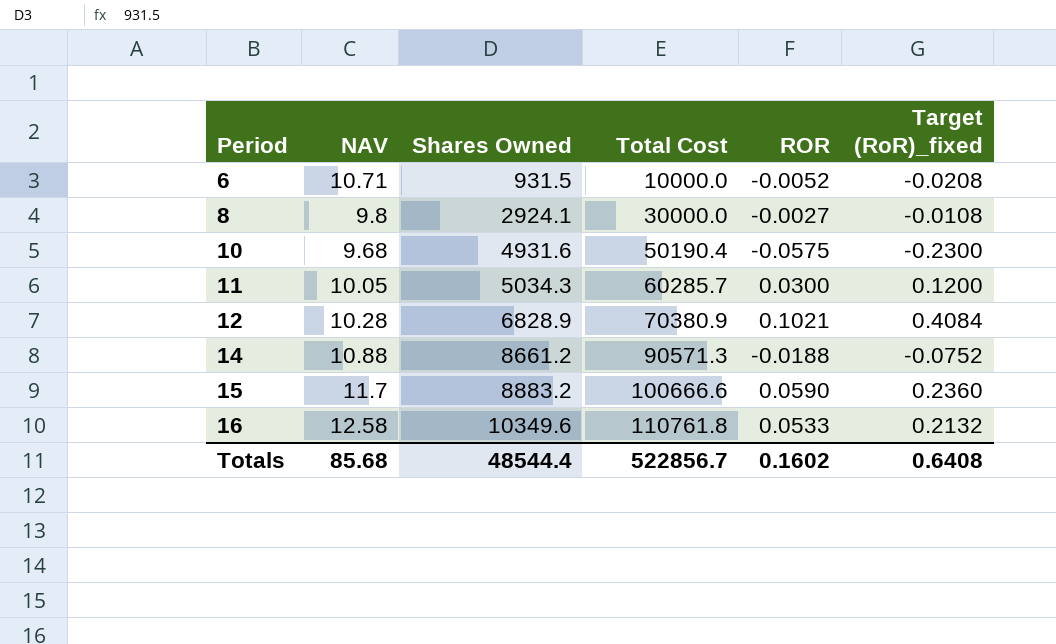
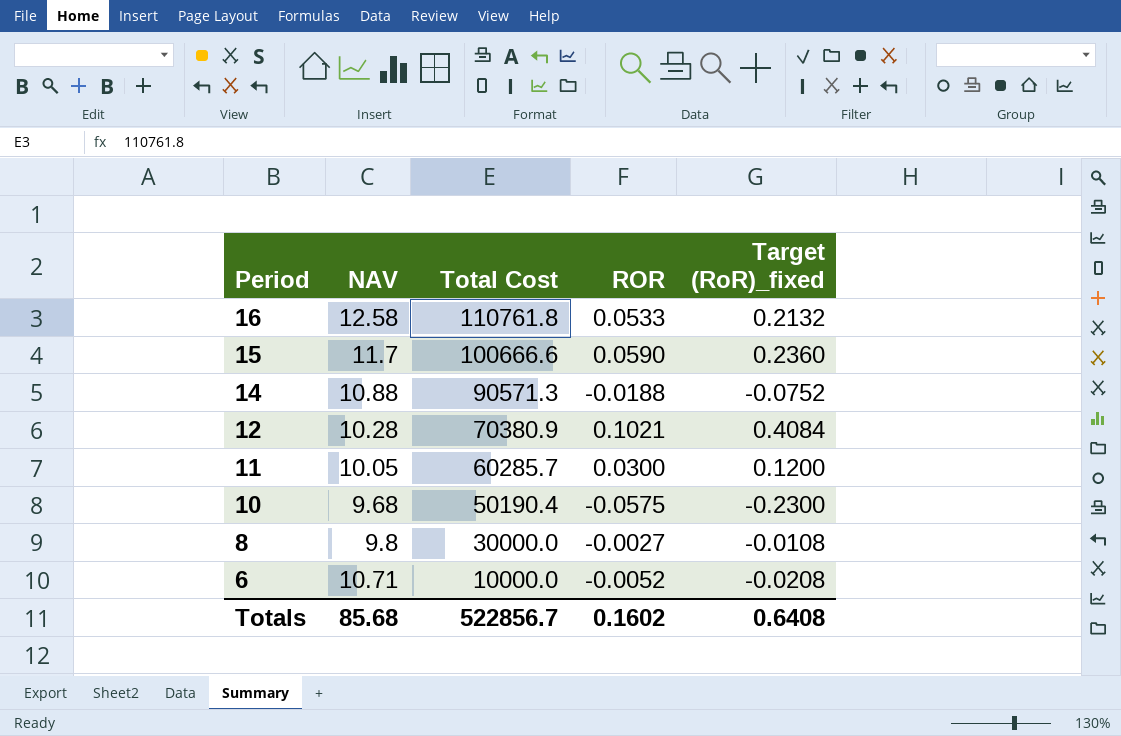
row order: Period ascending -> Period descending
column Shares Owned | position: 3 -> none

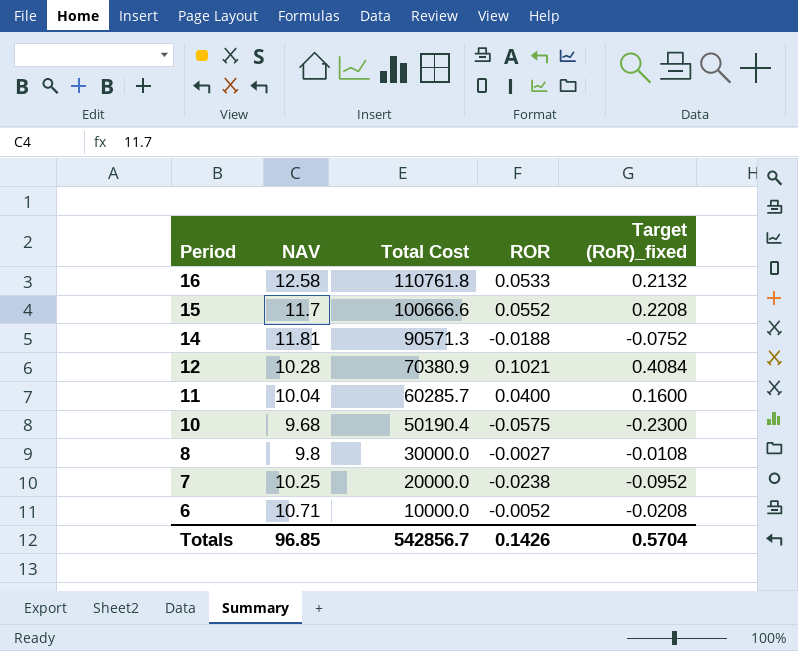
15 | ROR: 0.0590 -> 0.0552
15 | Target (RoR)_fixed: 0.2360 -> 0.2208
14 | NAV: 10.88 -> 11.81
11 | NAV: 10.05 -> 10.04
11 | ROR: 0.0300 -> 0.0400
11 | Target (RoR)_fixed: 0.1200 -> 0.1600
row 7: none -> 10.25 | 20000.0 | -0.0238 | -0.0952
Totals | NAV: 85.68 -> 96.85
Totals | Total Cost: 522856.7 -> 542856.7
Totals | ROR: 0.1602 -> 0.1426
Totals | Target (RoR)_fixed: 0.6408 -> 0.5704

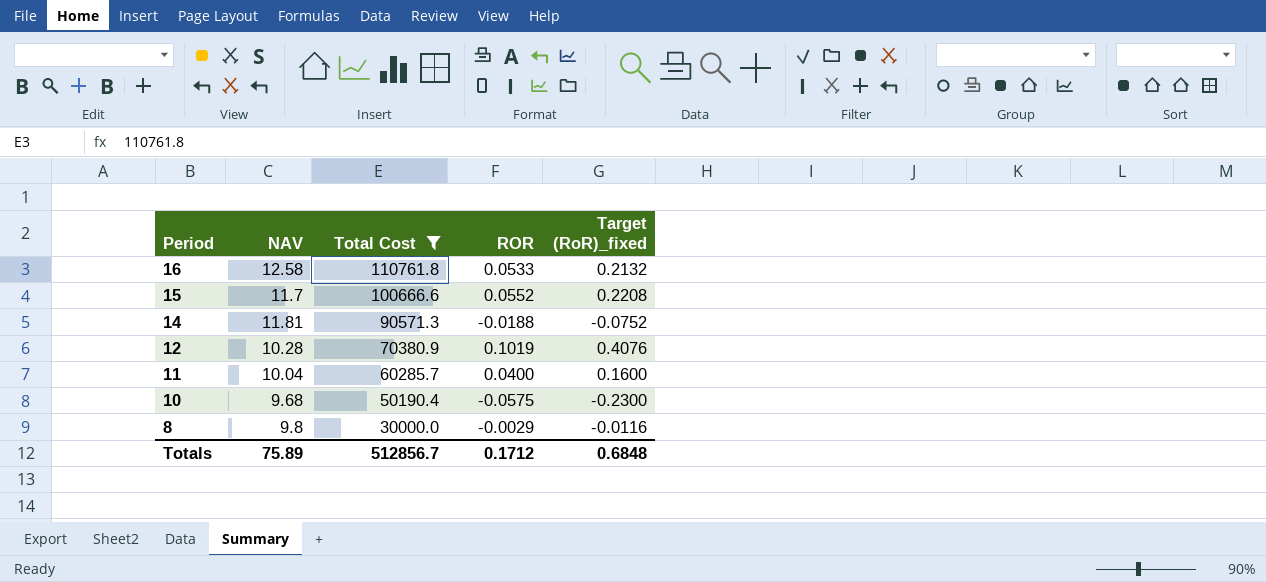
filter: none -> Total Cost >= 30000.0
12 | ROR: 0.1021 -> 0.1019
12 | Target (RoR)_fixed: 0.4084 -> 0.4076
8 | ROR: -0.0027 -> -0.0029
8 | Target (RoR)_fixed: -0.0108 -> -0.0116
Totals | NAV: 96.85 -> 75.89
Totals | Total Cost: 542856.7 -> 512856.7
Totals | ROR: 0.1426 -> 0.1712
Totals | Target (RoR)_fixed: 0.5704 -> 0.6848

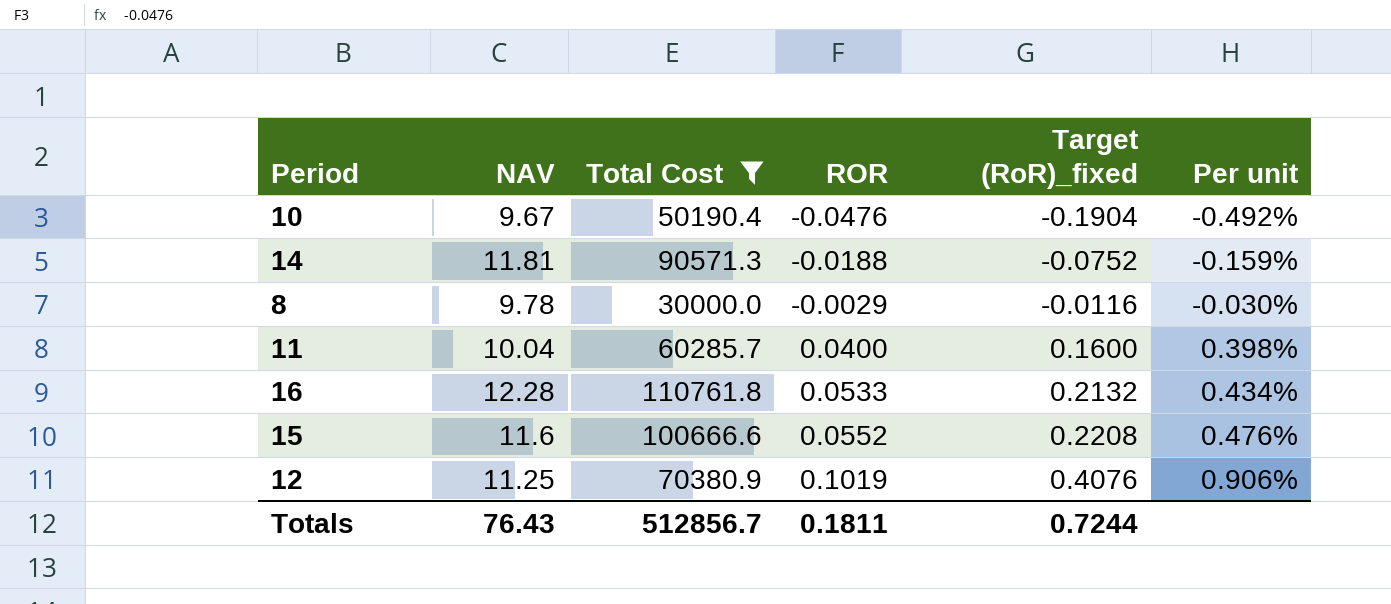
row order: Period descending -> ROR ascending
column Per unit | formula: none -> [ROR] / [NAV]
10 | NAV: 9.68 -> 9.67
10 | ROR: -0.0575 -> -0.0476
10 | Target (RoR)_fixed: -0.2300 -> -0.1904
8 | NAV: 9.8 -> 9.78
16 | NAV: 12.58 -> 12.28
15 | NAV: 11.7 -> 11.6
12 | NAV: 10.28 -> 11.25
Totals | NAV: 75.89 -> 76.43
Totals | ROR: 0.1712 -> 0.1811
Totals | Target (RoR)_fixed: 0.6848 -> 0.7244

